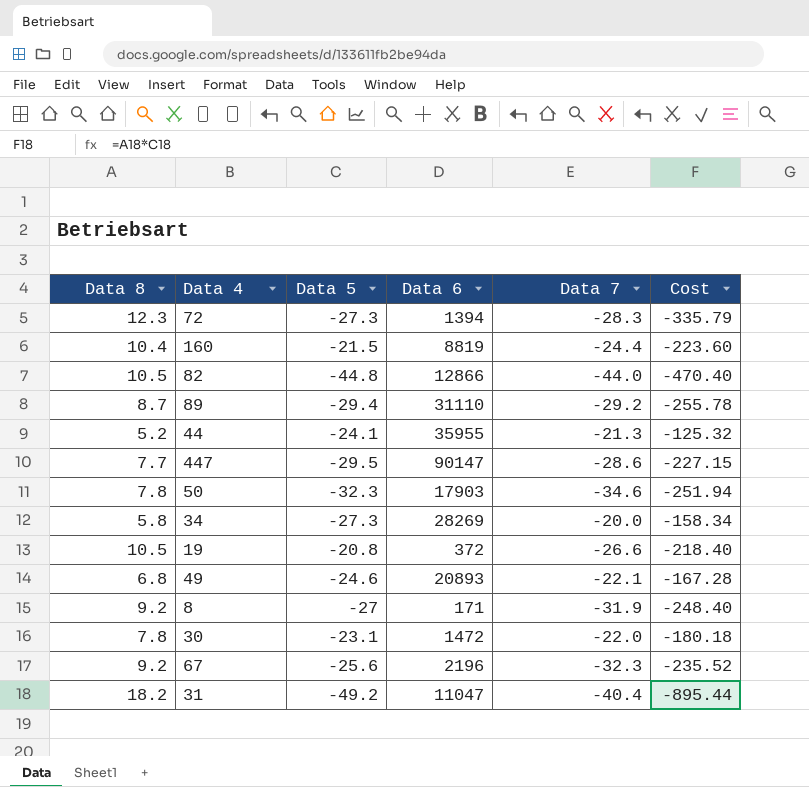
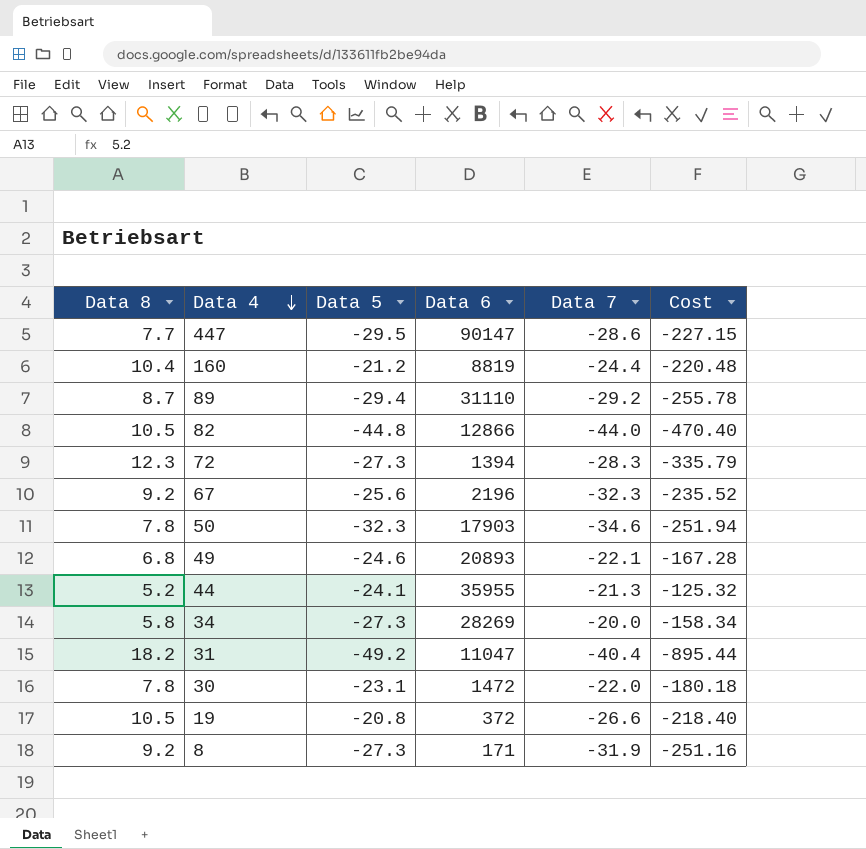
row order: none -> Data 4 descending
160 | Data 5: -21.5 -> -21.2
160 | Cost: -223.60 -> -220.48
8 | Data 5: -27 -> -27.3
8 | Cost: -248.40 -> -251.16

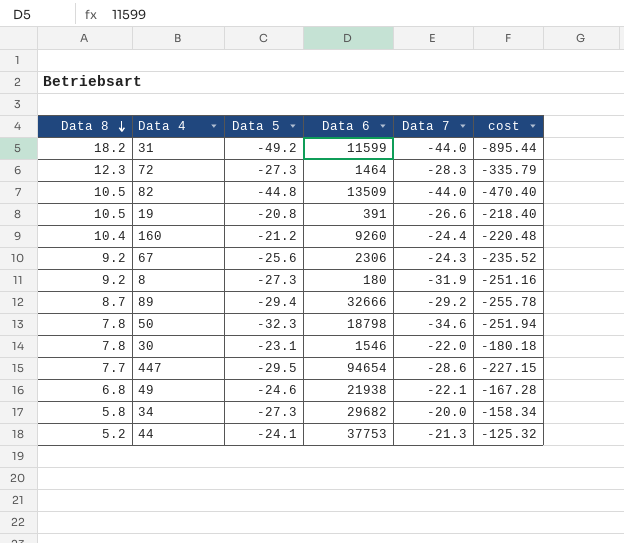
row order: Data 4 descending -> Data 8 descending
column name: Cost -> cost
31 | Data 6: 11047 -> 11599
31 | Data 7: -40.4 -> -44.0
72 | Data 6: 1394 -> 1464
82 | Data 6: 12866 -> 13509
19 | Data 6: 372 -> 391
160 | Data 6: 8819 -> 9260
67 | Data 6: 2196 -> 2306
67 | Data 7: -32.3 -> -24.3
8 | Data 6: 171 -> 180
89 | Data 6: 31110 -> 32666
50 | Data 6: 17903 -> 18798
30 | Data 6: 1472 -> 1546
447 | Data 6: 90147 -> 94654
49 | Data 6: 20893 -> 21938
34 | Data 6: 28269 -> 29682
44 | Data 6: 35955 -> 37753

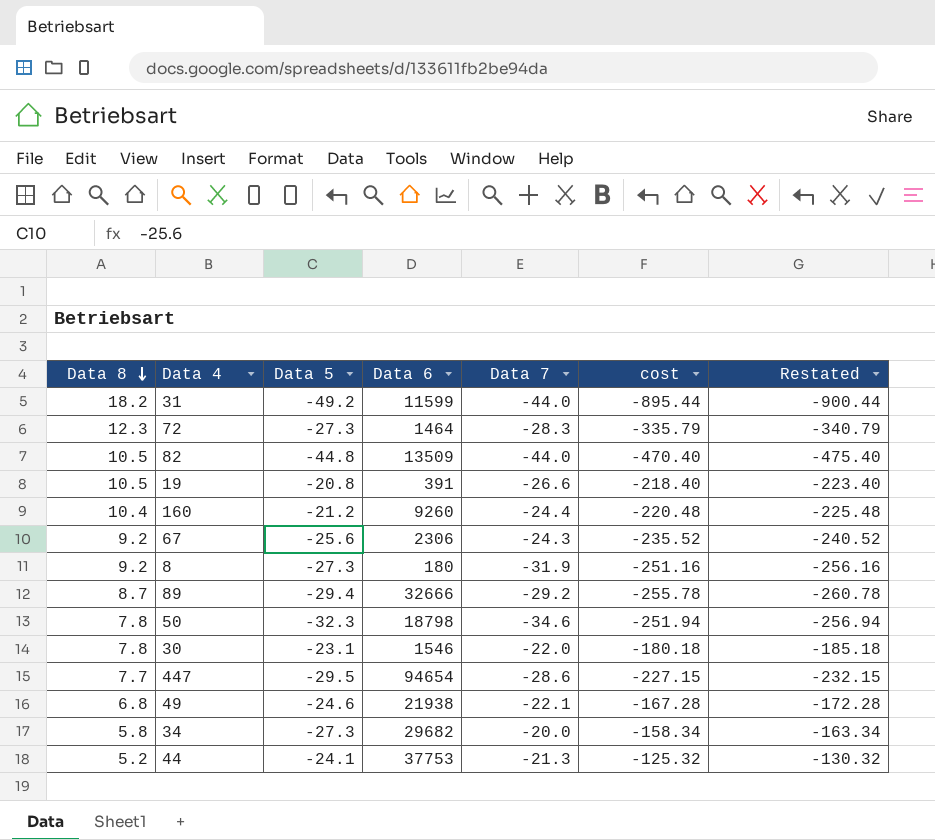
column Restated | formula: none -> [cost] - 5

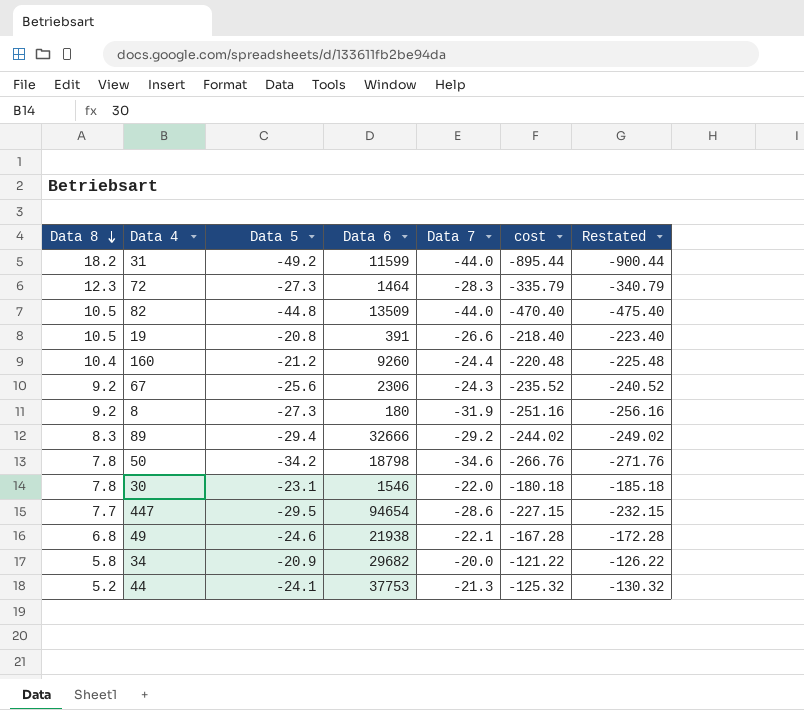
89 | Data 8: 8.7 -> 8.3
89 | cost: -255.78 -> -244.02
89 | Restated: -260.78 -> -249.02
50 | Data 5: -32.3 -> -34.2
50 | cost: -251.94 -> -266.76
50 | Restated: -256.94 -> -271.76
34 | Data 5: -27.3 -> -20.9
34 | cost: -158.34 -> -121.22
34 | Restated: -163.34 -> -126.22

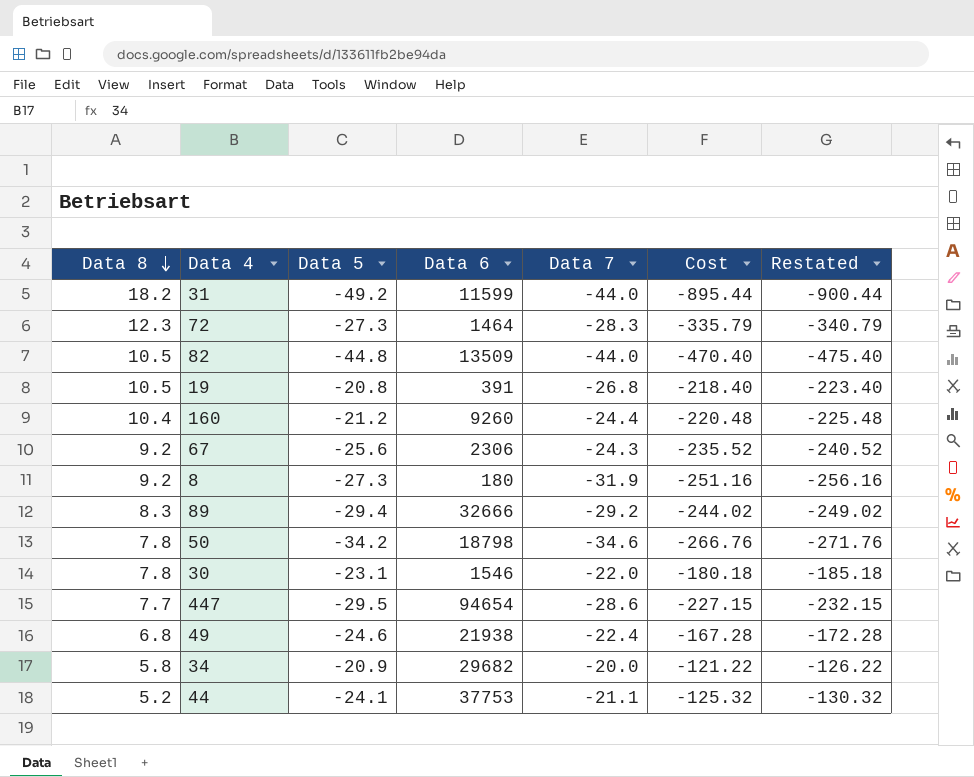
column name: cost -> Cost
19 | Data 7: -26.6 -> -26.8
49 | Data 7: -22.1 -> -22.4
44 | Data 7: -21.3 -> -21.1

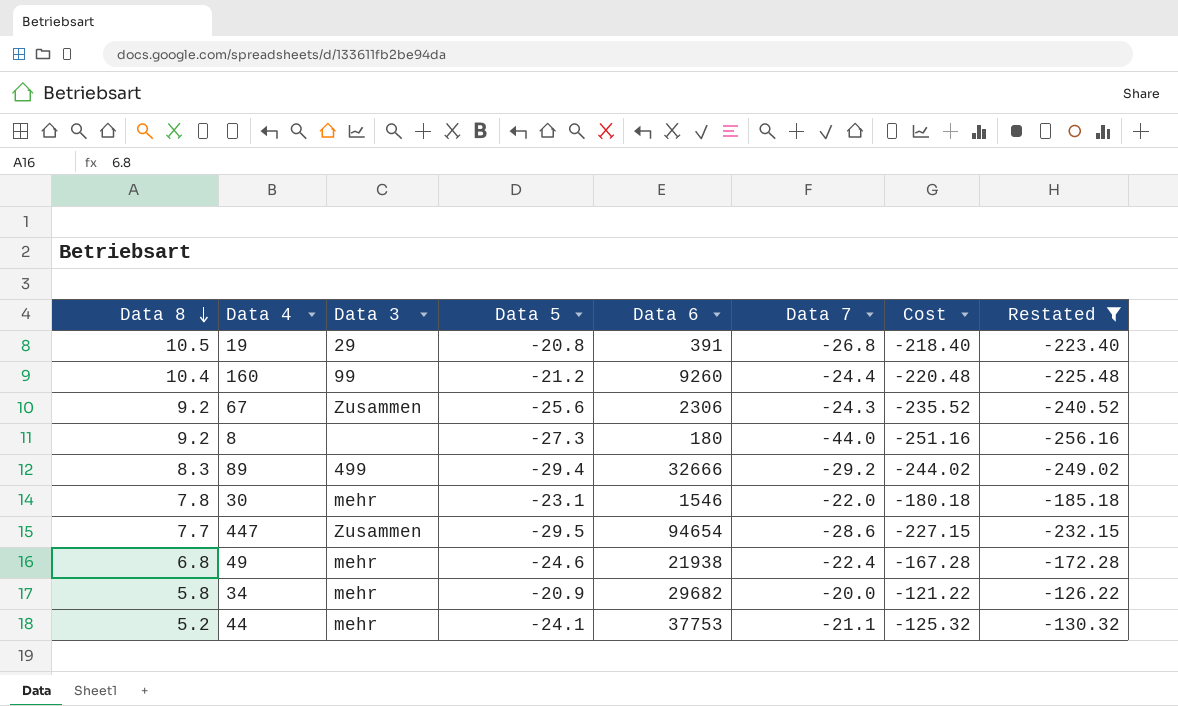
filter: none -> Restated >= -256.16
column Data 3 | position: none -> 3
8 | Data 7: -31.9 -> -44.0

